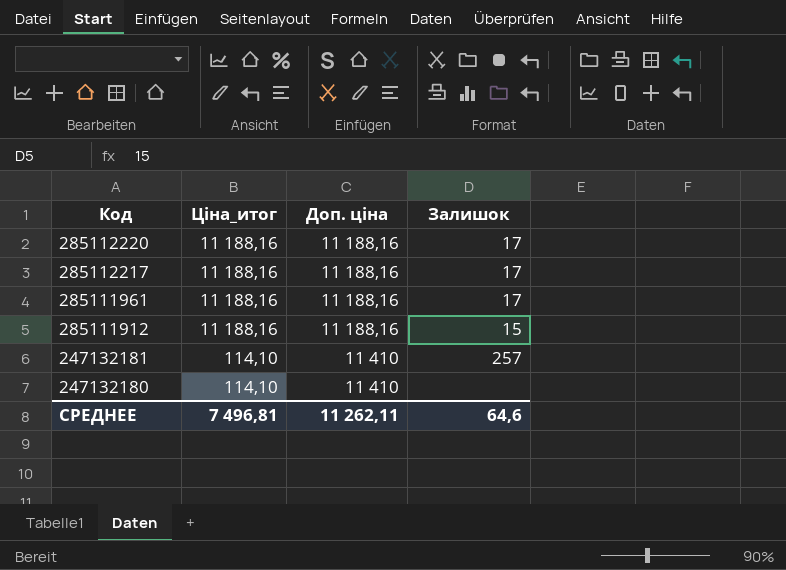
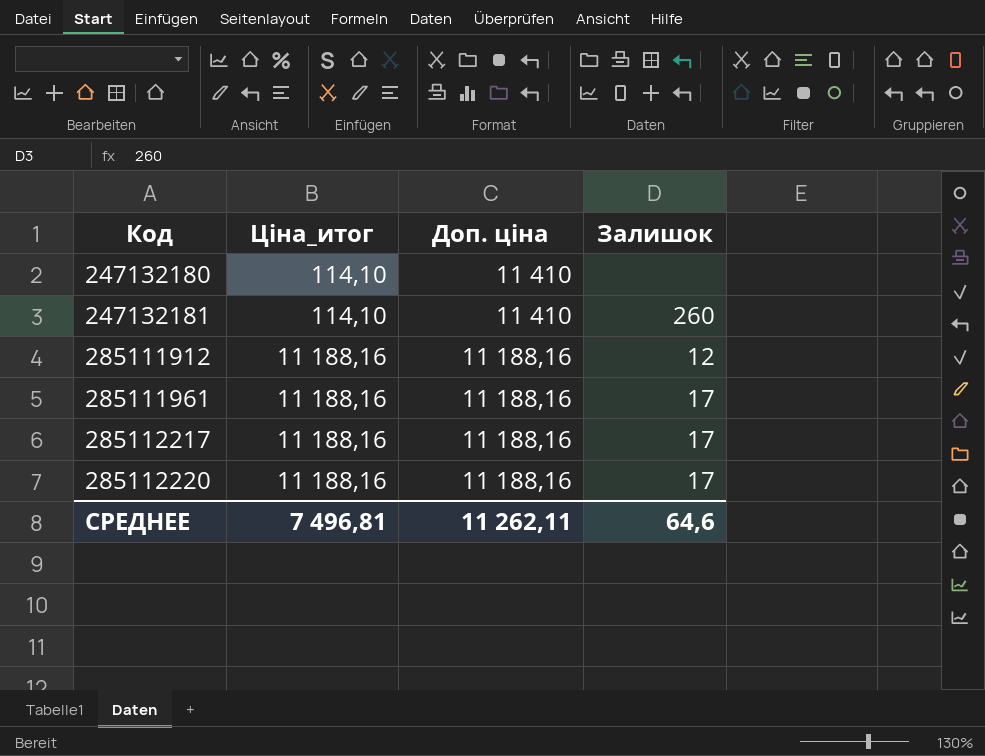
row order: Код descending -> Код ascending
247132181 | Залишок: 257 -> 260
285111912 | Залишок: 15 -> 12

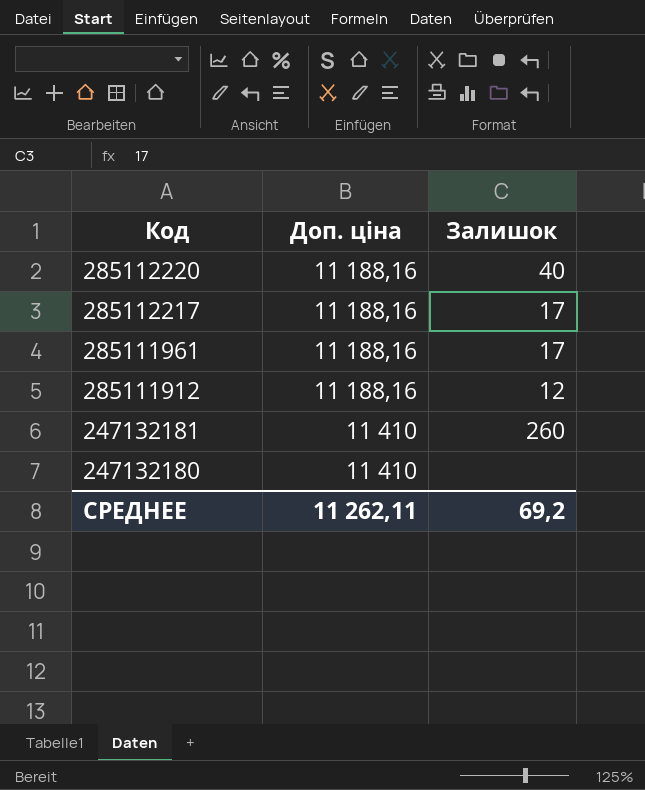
row order: Код ascending -> Код descending
column Ціна_итог | position: 2 -> none
285112220 | Залишок: 17 -> 40
СРЕДНЕЕ | Залишок: 64,6 -> 69,2

